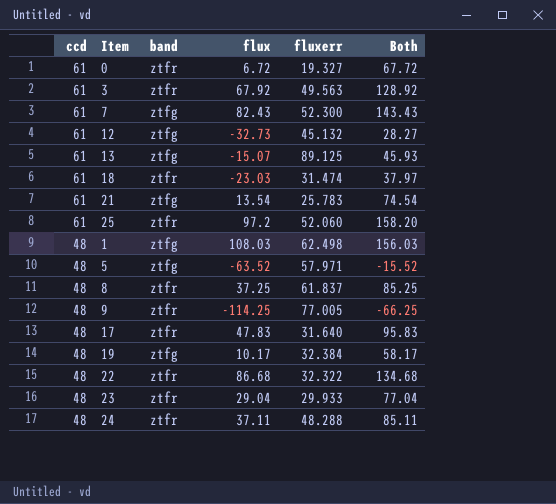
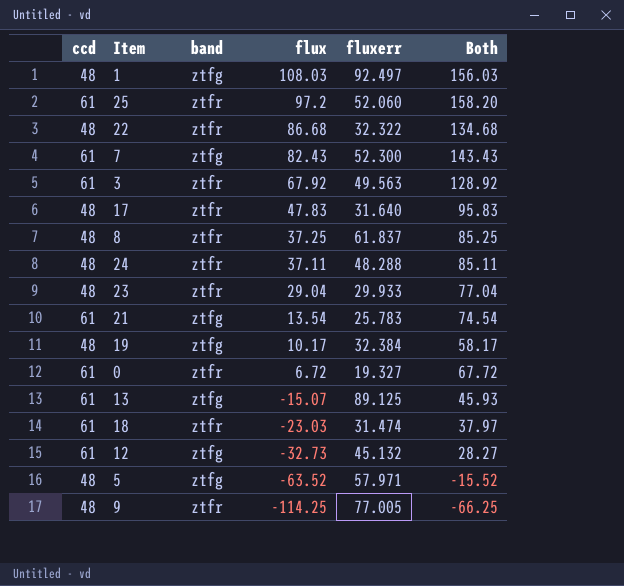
row order: ccd descending -> flux descending
1 | fluxerr: 62.498 -> 92.497

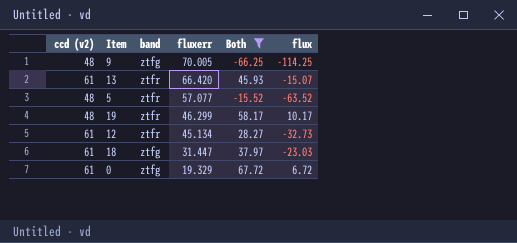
filter: none -> Both <= 67.72
row order: flux descending -> fluxerr descending
column name: ccd -> ccd (v2)
column flux | position: 4 -> 6
9 | band: ztfr -> ztfg
9 | fluxerr: 77.005 -> 70.005
13 | band: ztfg -> ztfr
13 | fluxerr: 89.125 -> 66.420
5 | band: ztfg -> ztfr
5 | fluxerr: 57.971 -> 57.077
19 | band: ztfg -> ztfr
19 | fluxerr: 32.384 -> 46.299
12 | band: ztfg -> ztfr
12 | fluxerr: 45.132 -> 45.134
18 | band: ztfr -> ztfg
18 | fluxerr: 31.474 -> 31.447
0 | band: ztfr -> ztfg
0 | fluxerr: 19.327 -> 19.329

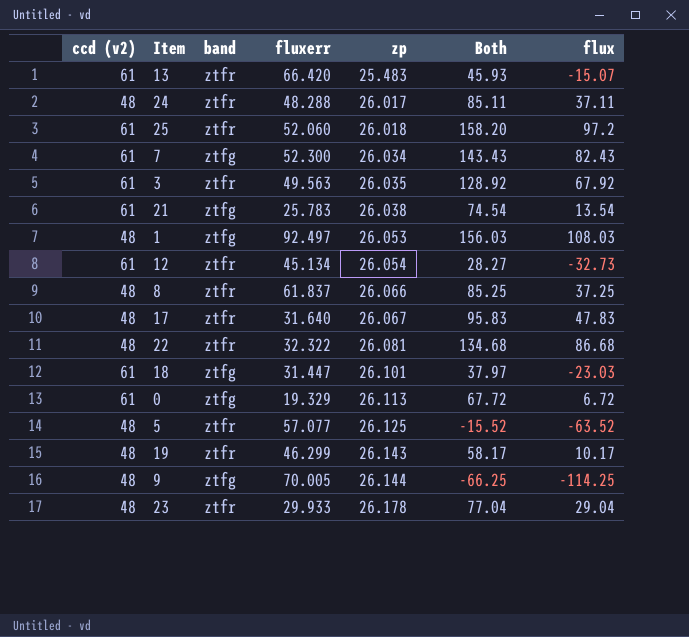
filter: Both <= 67.72 -> none
row order: fluxerr descending -> zp ascending
column zp | position: none -> 5

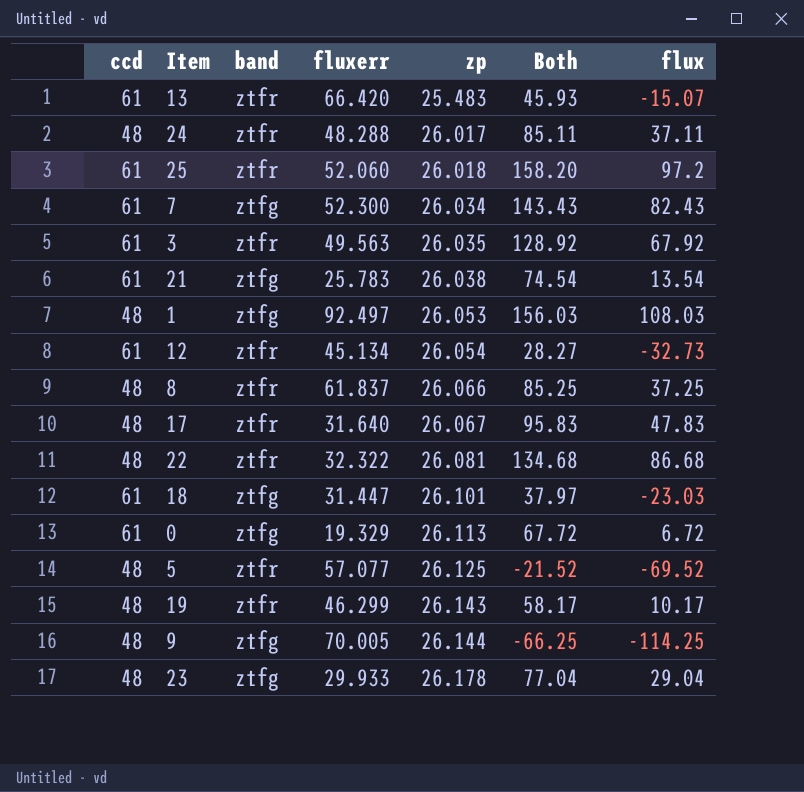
column name: ccd (v2) -> ccd
5 | Both: -15.52 -> -21.52
5 | flux: -63.52 -> -69.52
23 | band: ztfr -> ztfg

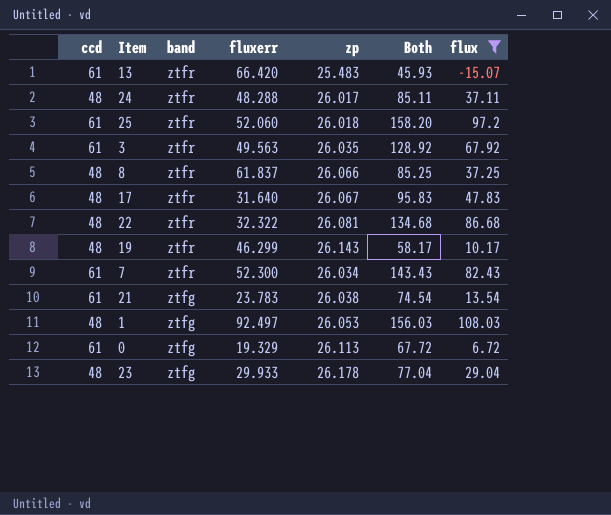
filter: none -> flux >= -15.07
row order: zp ascending -> band descending
7 | band: ztfg -> ztfr
21 | fluxerr: 25.783 -> 23.783

